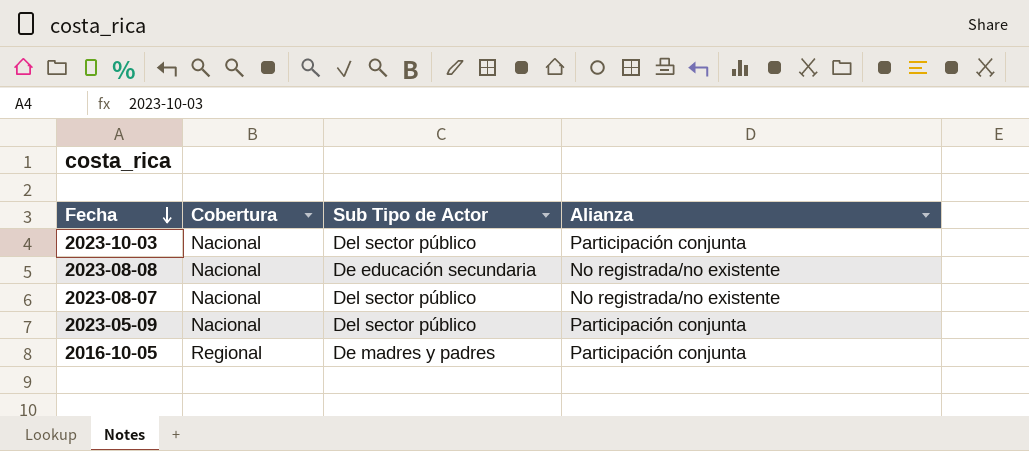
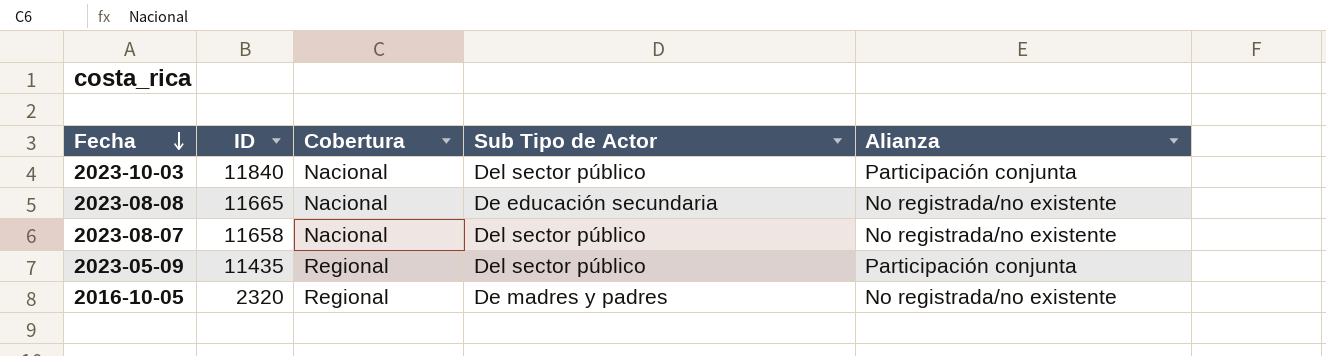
column ID | position: none -> 2
2023-05-09 | Cobertura: Nacional -> Regional
2016-10-05 | Alianza: Participación conjunta -> No registrada/no existente

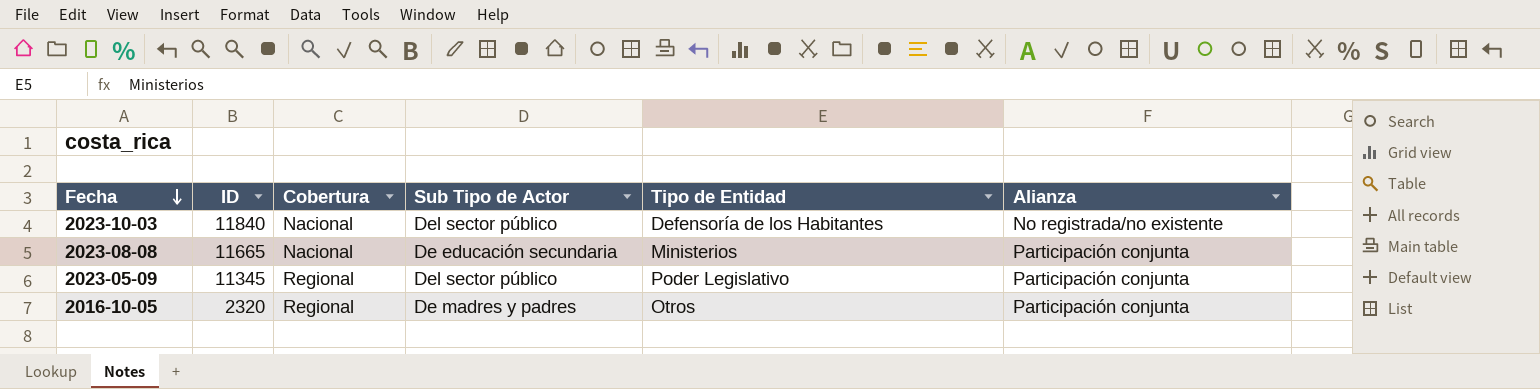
column Tipo de Entidad | position: none -> 5
row 2023-08-07: 11658 | Nacional | Del sector público | No registrada/no existente -> none
2023-10-03 | Alianza: Participación conjunta -> No registrada/no existente
2023-08-08 | Alianza: No registrada/no existente -> Participación conjunta
2023-05-09 | ID: 11435 -> 11345
2016-10-05 | Alianza: No registrada/no existente -> Participación conjunta

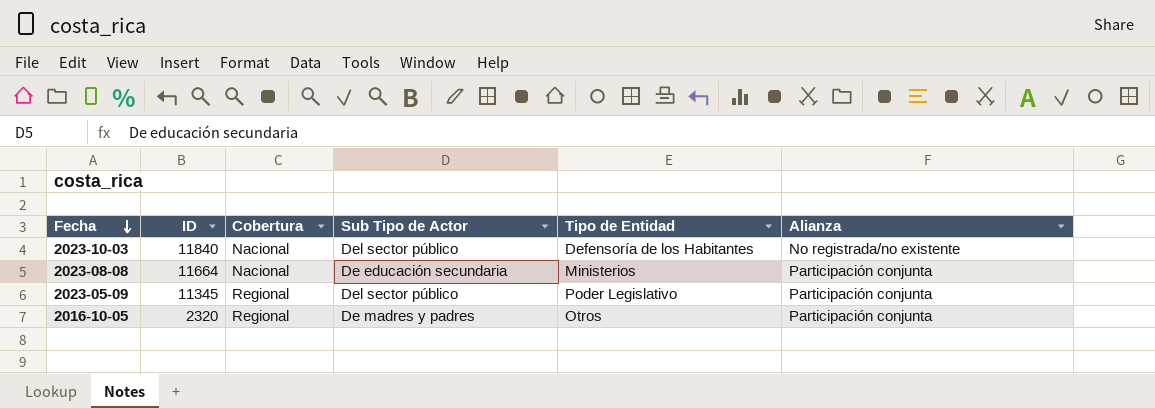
2023-08-08 | ID: 11665 -> 11664

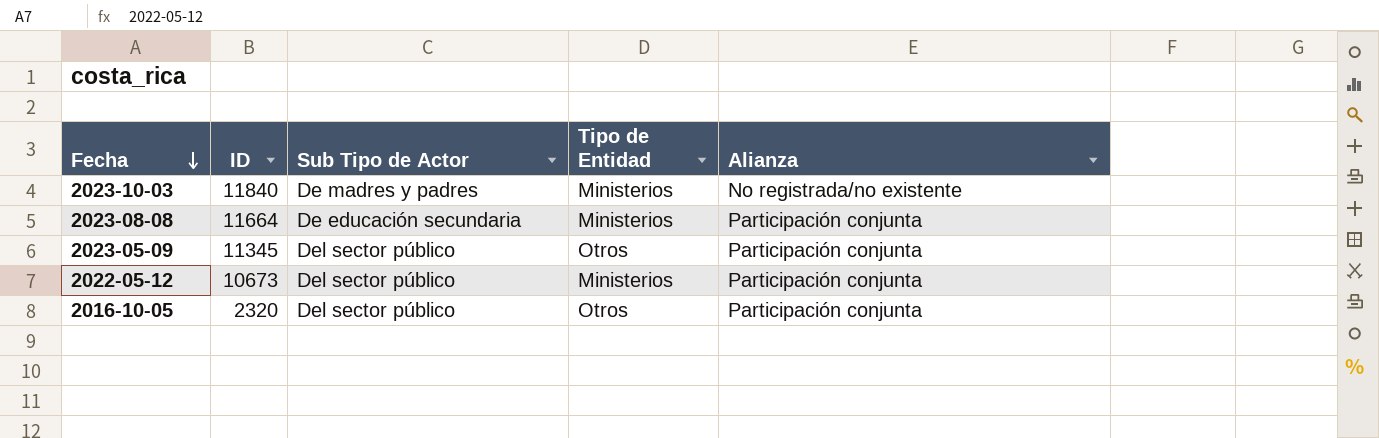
column Cobertura | position: 3 -> none
2023-10-03 | Sub Tipo de Actor: Del sector público -> De madres y padres
2023-10-03 | Tipo de Entidad: Defensoría de los Habitantes -> Ministerios
2023-05-09 | Tipo de Entidad: Poder Legislativo -> Otros
row 2022-05-12: none -> 10673 | Del sector público | Ministerios | Participación conjunta
2016-10-05 | Sub Tipo de Actor: De madres y padres -> Del sector público

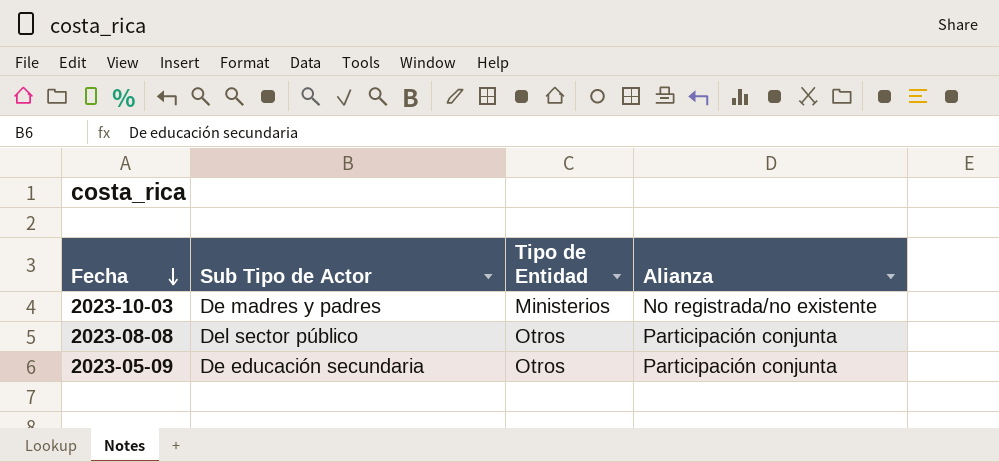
column ID | position: 2 -> none
row 2022-05-12: 10673 | Del sector público | Ministerios | Participación conjunta -> none
row 2016-10-05: 2320 | Del sector público | Otros | Participación conjunta -> none
2023-08-08 | Sub Tipo de Actor: De educación secundaria -> Del sector público
2023-08-08 | Tipo de Entidad: Ministerios -> Otros
2023-05-09 | Sub Tipo de Actor: Del sector público -> De educación secundaria

